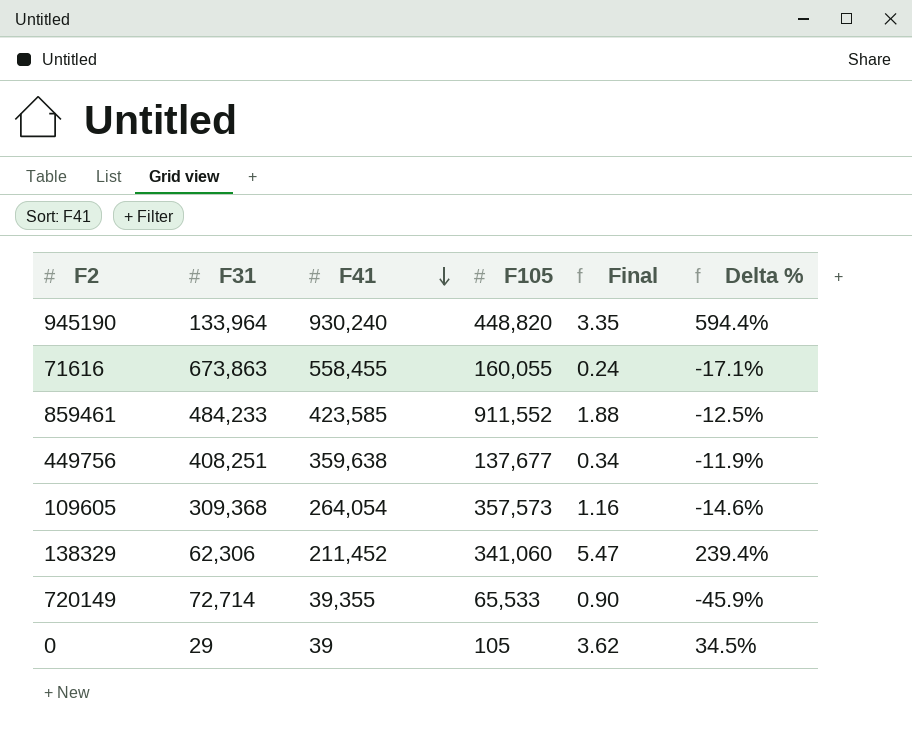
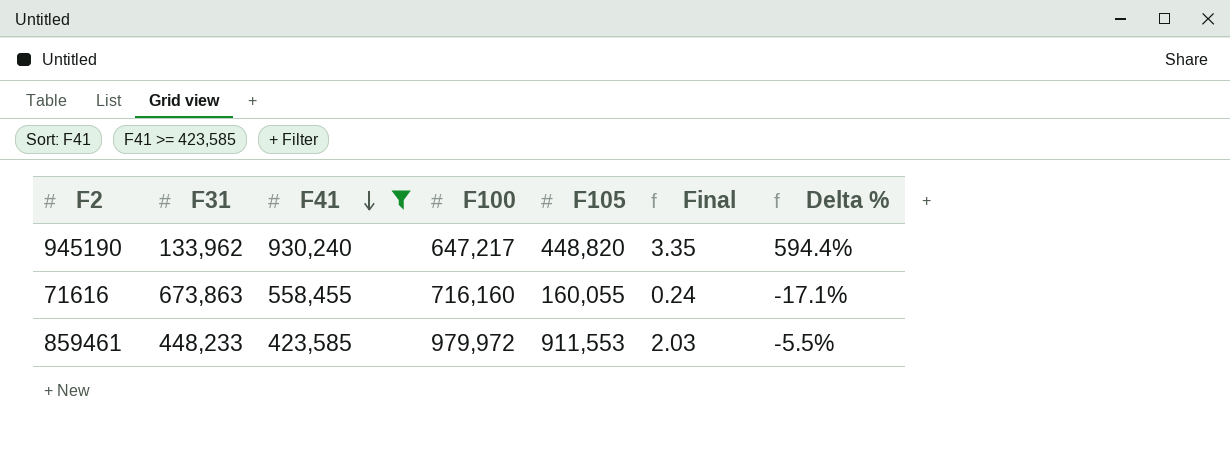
filter: none -> F41 >= 423,585
column F100 | position: none -> 4
945190 | F31: 133,964 -> 133,962
859461 | F31: 484,233 -> 448,233
859461 | F105: 911,552 -> 911,553
859461 | Final: 1.88 -> 2.03
859461 | Delta %: -12.5% -> -5.5%

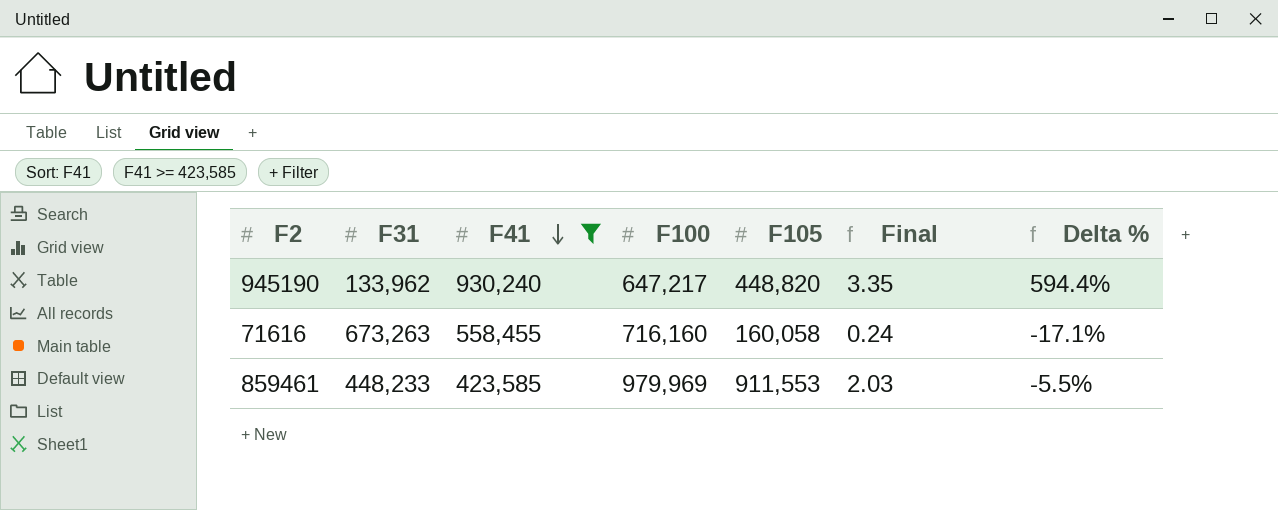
71616 | F31: 673,863 -> 673,263
71616 | F105: 160,055 -> 160,058
859461 | F100: 979,972 -> 979,969

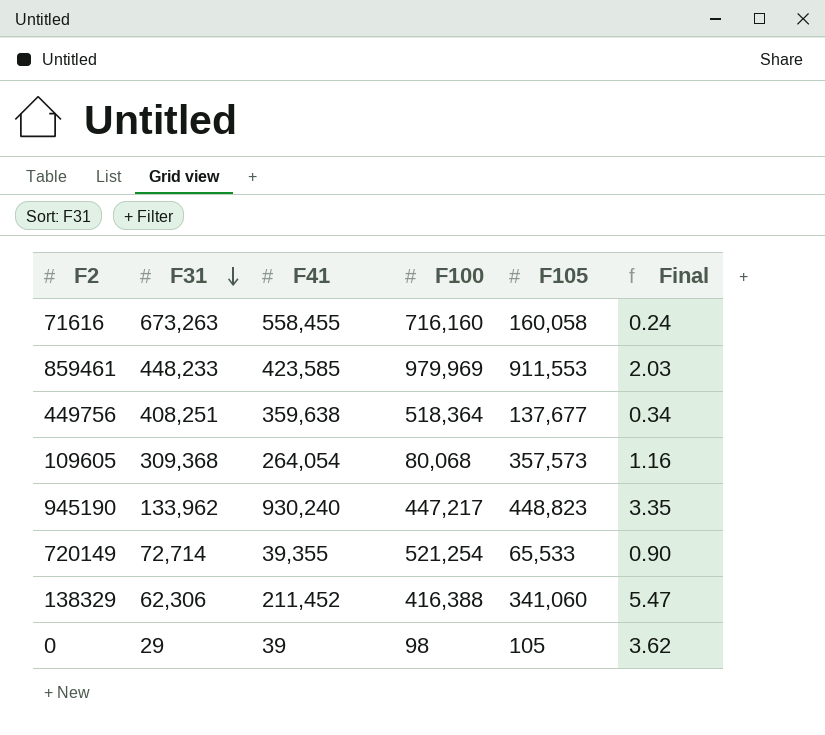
filter: F41 >= 423,585 -> none
row order: F41 descending -> F31 descending
column Delta % | formula: ([F41] - [F31]) / [F31] -> none
945190 | F100: 647,217 -> 447,217
945190 | F105: 448,820 -> 448,823

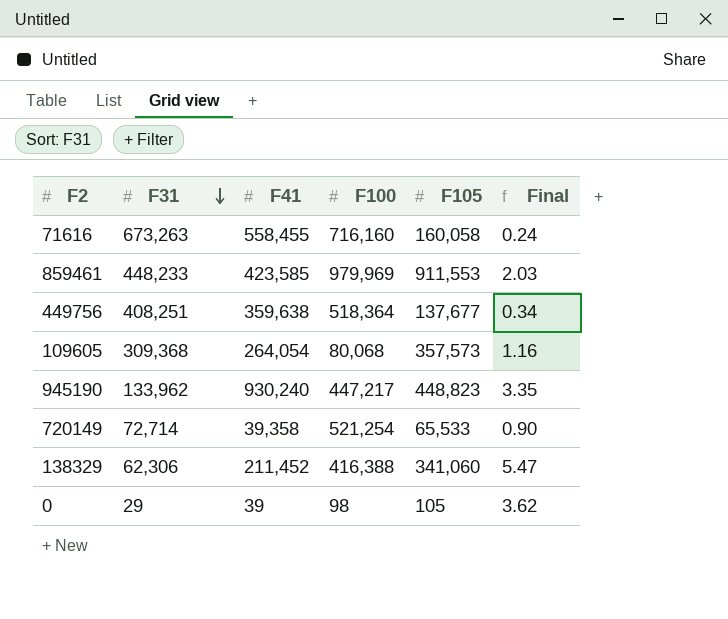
720149 | F41: 39,355 -> 39,358

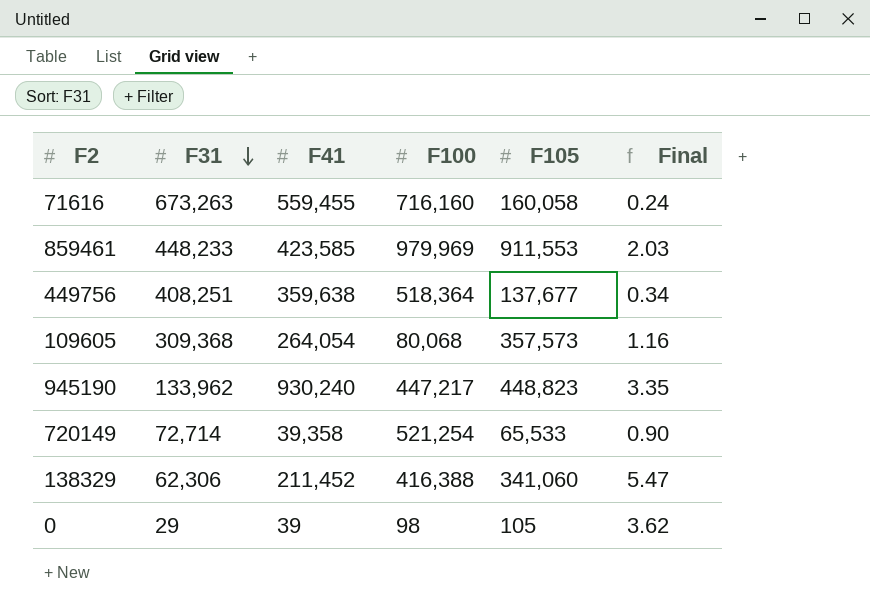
71616 | F41: 558,455 -> 559,455

